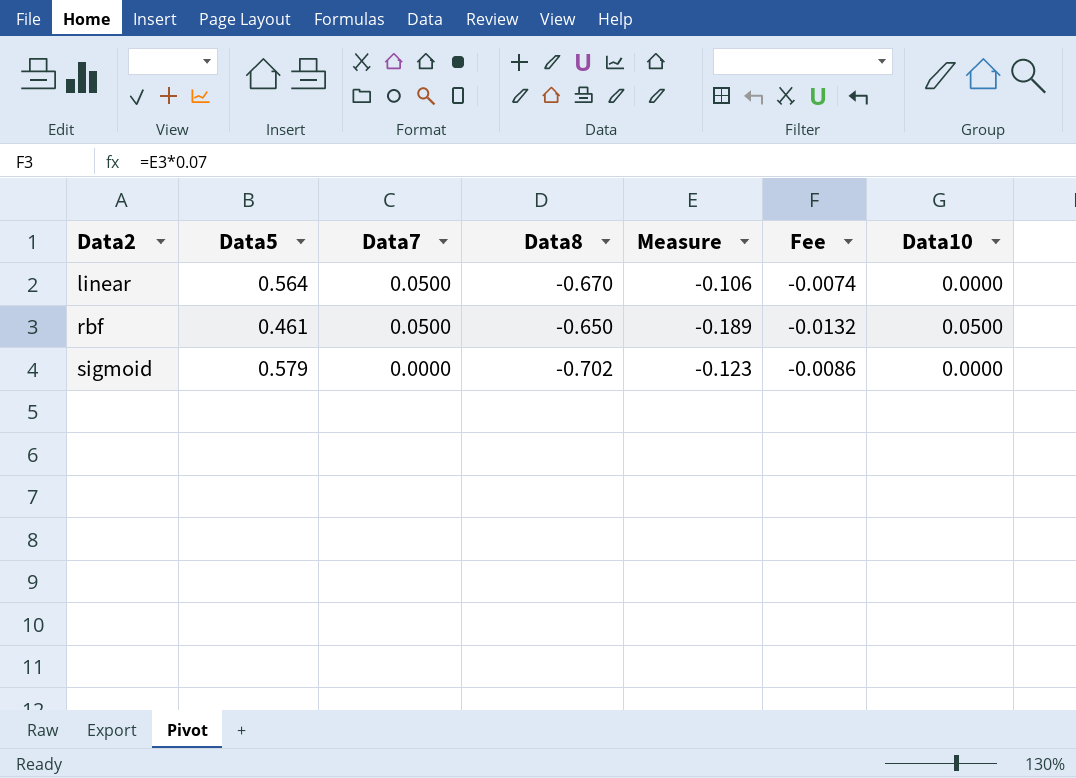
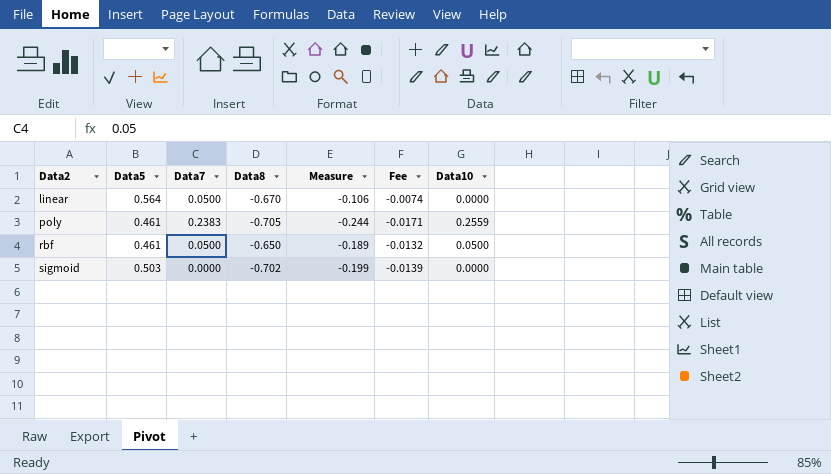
row poly: none -> 0.461 | 0.2383 | -0.705 | -0.244 | -0.0171 | 0.2559
sigmoid | Data5: 0.579 -> 0.503
sigmoid | Measure: -0.123 -> -0.199
sigmoid | Fee: -0.0086 -> -0.0139

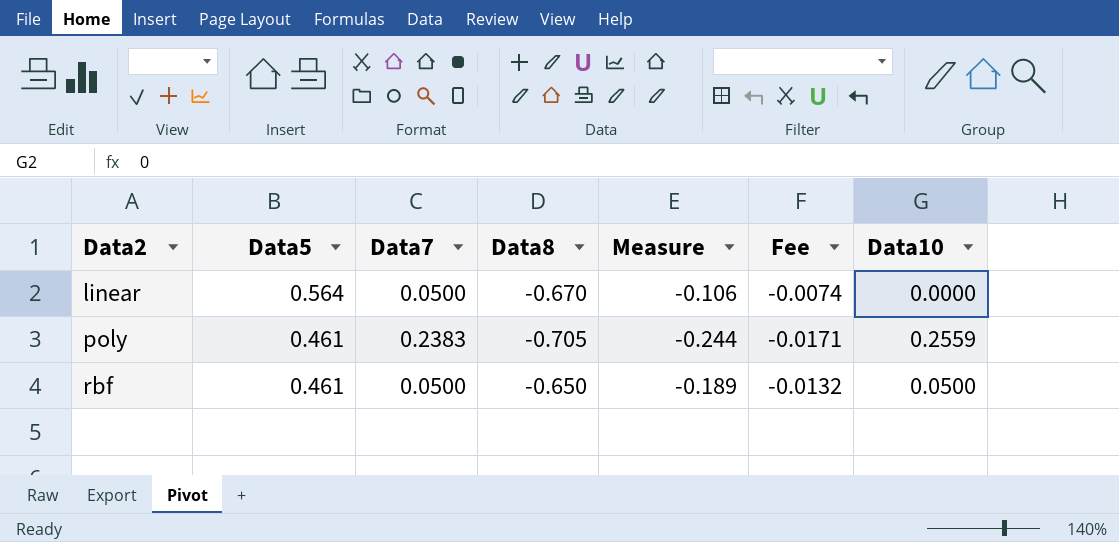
row sigmoid: 0.503 | 0.0000 | -0.702 | -0.199 | -0.0139 | 0.0000 -> none

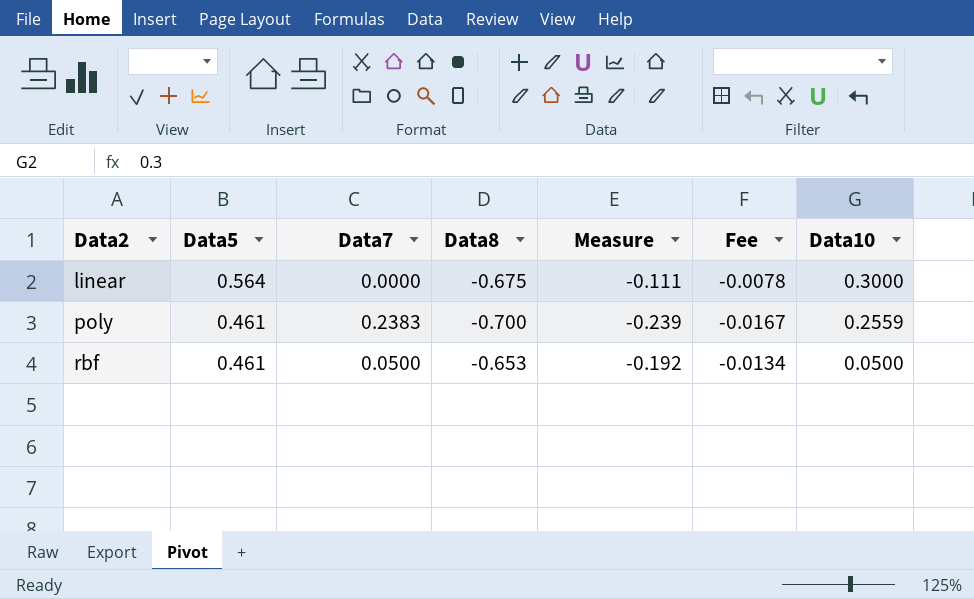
linear | Data7: 0.0500 -> 0.0000
linear | Data8: -0.670 -> -0.675
linear | Measure: -0.106 -> -0.111
linear | Fee: -0.0074 -> -0.0078
linear | Data10: 0.0000 -> 0.3000
poly | Data8: -0.705 -> -0.700
poly | Measure: -0.244 -> -0.239
poly | Fee: -0.0171 -> -0.0167
rbf | Data8: -0.650 -> -0.653
rbf | Measure: -0.189 -> -0.192
rbf | Fee: -0.0132 -> -0.0134

